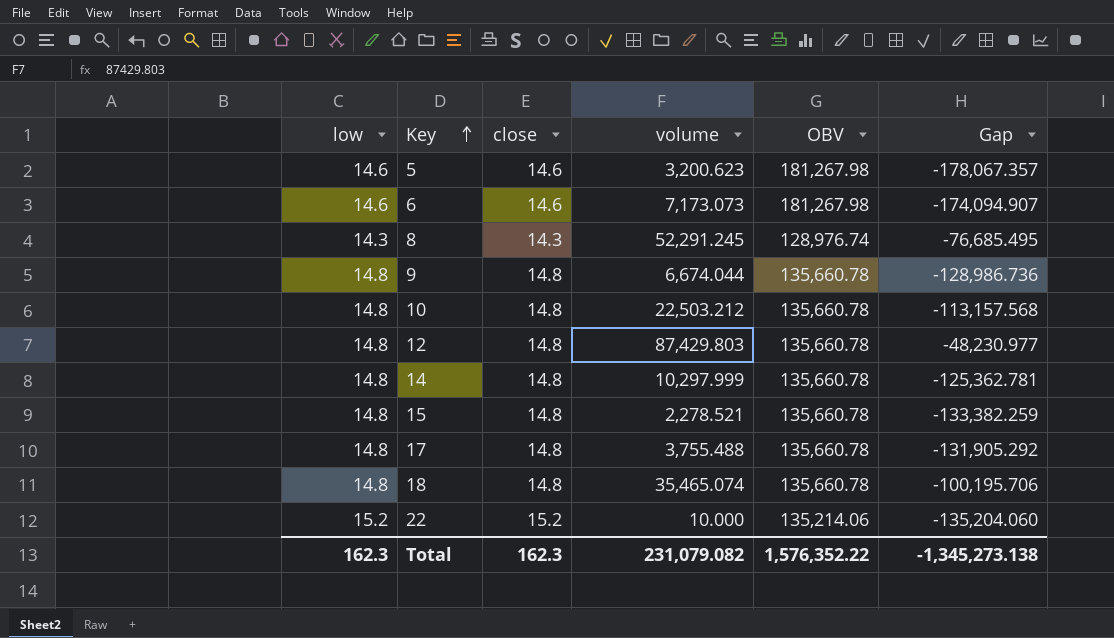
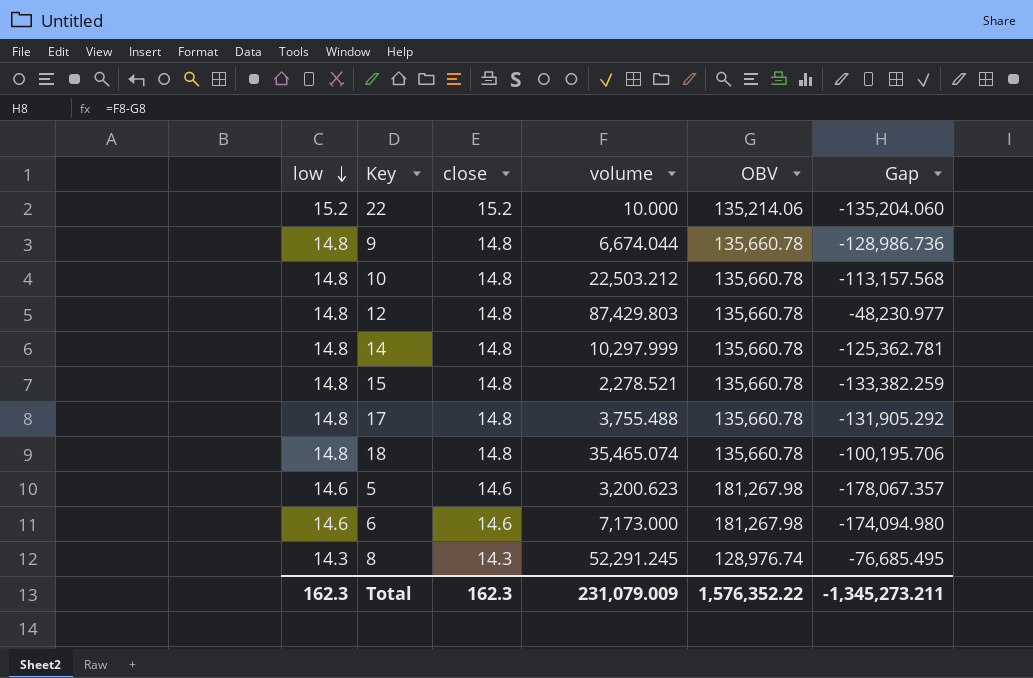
row order: Key ascending -> low descending
6 | volume: 7,173.073 -> 7,173.000
6 | Gap: -174,094.907 -> -174,094.980
Total | volume: 231,079.082 -> 231,079.009
Total | Gap: -1,345,273.138 -> -1,345,273.211

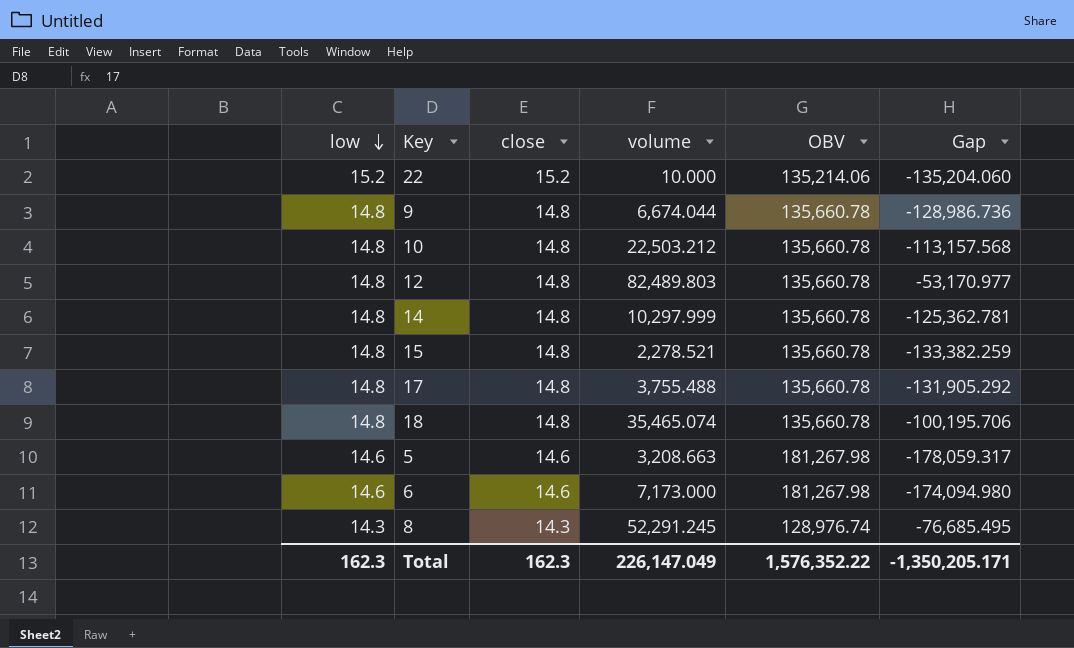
12 | volume: 87,429.803 -> 82,489.803
12 | Gap: -48,230.977 -> -53,170.977
5 | volume: 3,200.623 -> 3,208.663
5 | Gap: -178,067.357 -> -178,059.317
Total | volume: 231,079.009 -> 226,147.049
Total | Gap: -1,345,273.211 -> -1,350,205.171

